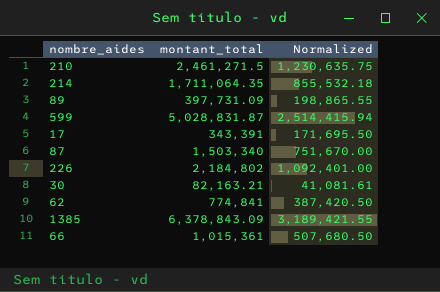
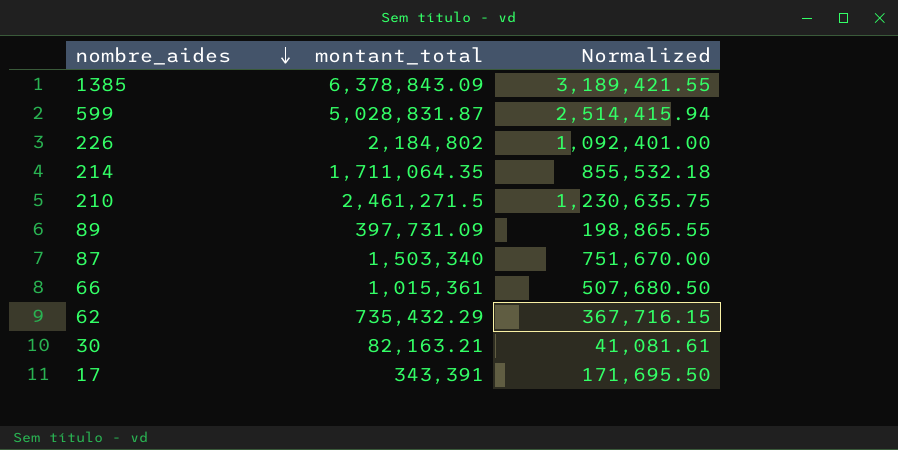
row order: none -> nombre_aides descending
62 | montant_total: 774,841 -> 735,432.29
62 | Normalized: 387,420.50 -> 367,716.15

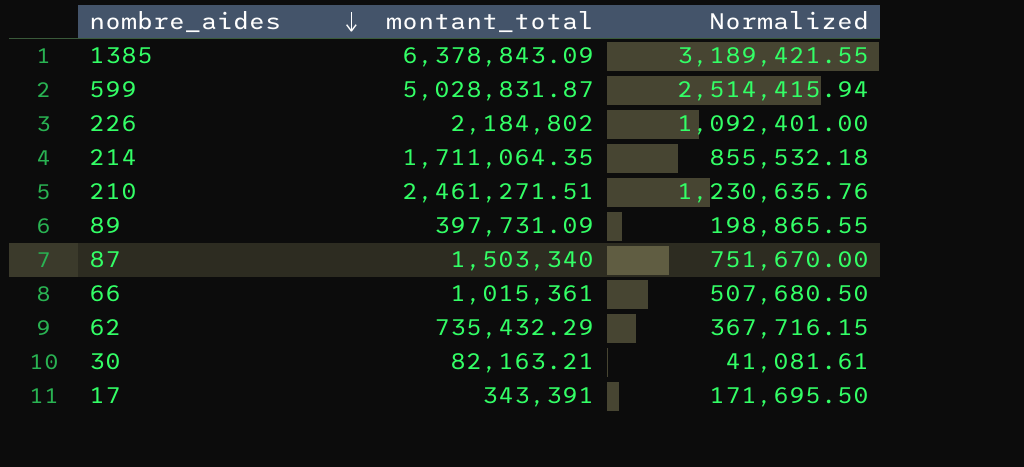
210 | montant_total: 2,461,271.5 -> 2,461,271.51
210 | Normalized: 1,230,635.75 -> 1,230,635.76

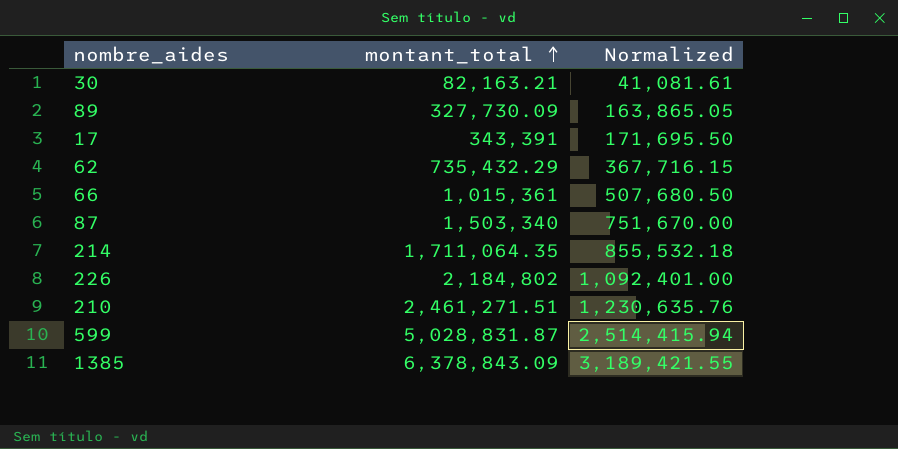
row order: nombre_aides descending -> montant_total ascending
89 | montant_total: 397,731.09 -> 327,730.09
89 | Normalized: 198,865.55 -> 163,865.05

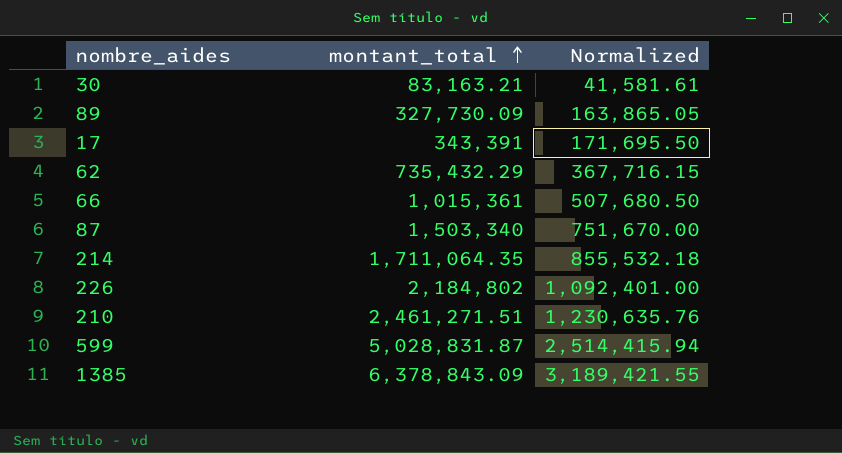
30 | montant_total: 82,163.21 -> 83,163.21
30 | Normalized: 41,081.61 -> 41,581.61

